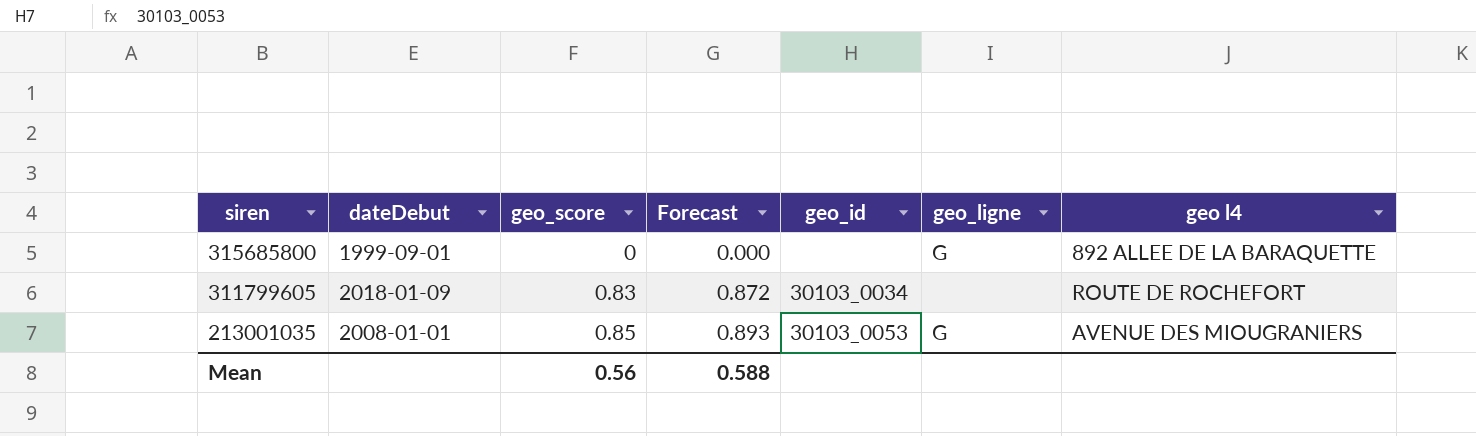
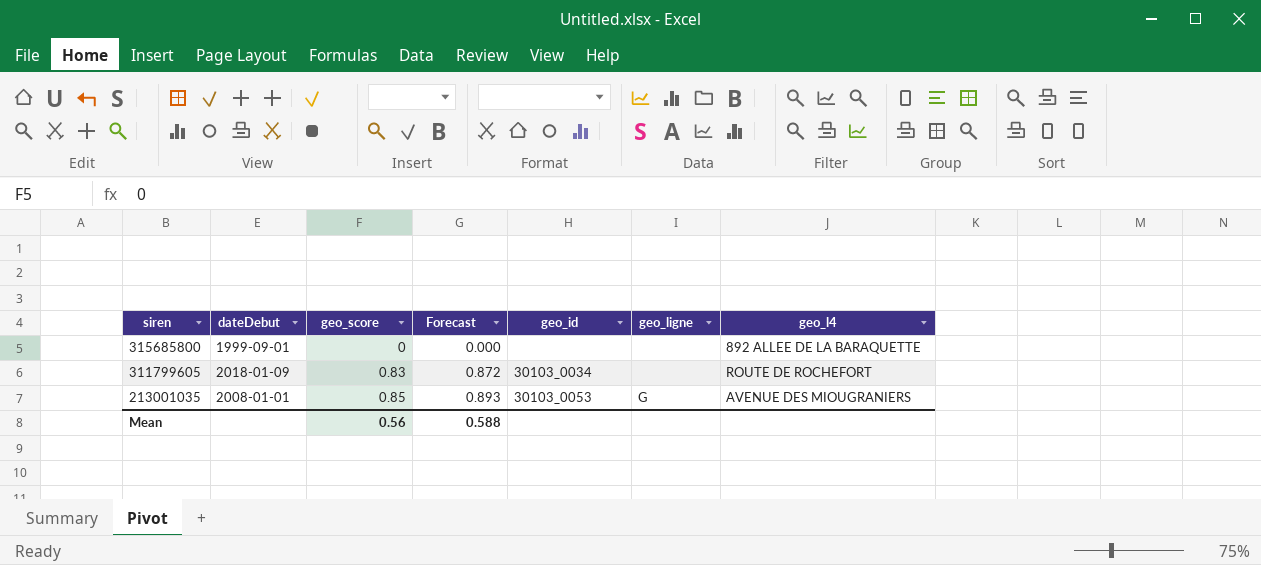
column name: geo l4 -> geo_l4
315685800 | geo_ligne: G -> none

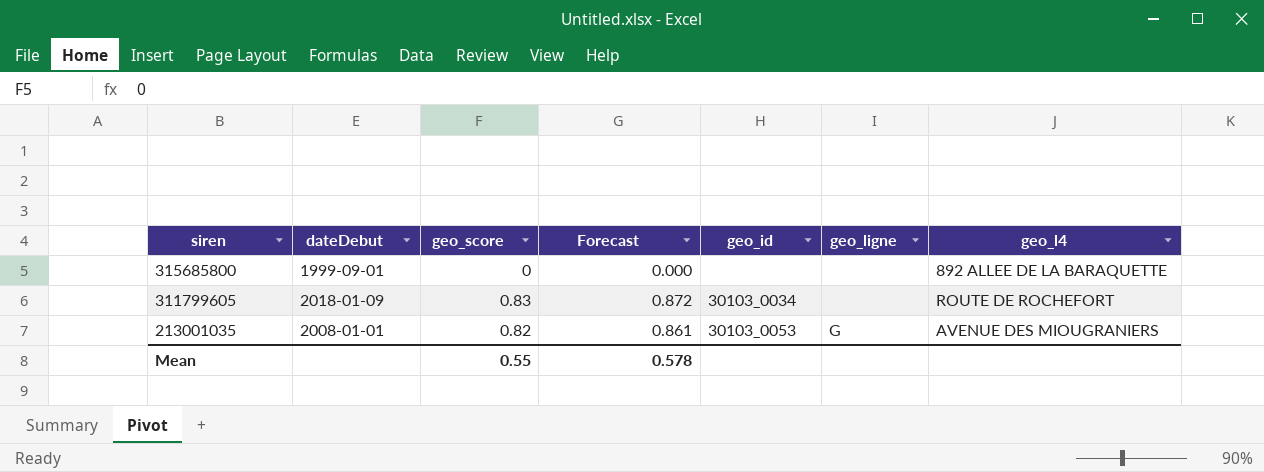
213001035 | geo_score: 0.85 -> 0.82
213001035 | Forecast: 0.893 -> 0.861
Mean | geo_score: 0.56 -> 0.55
Mean | Forecast: 0.588 -> 0.578

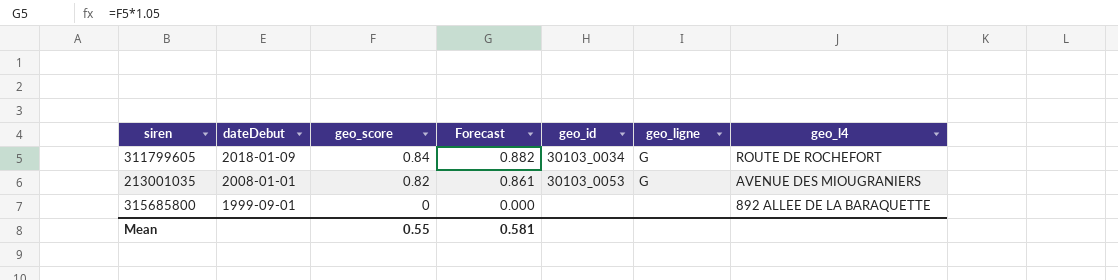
row order: siren descending -> dateDebut descending
311799605 | geo_score: 0.83 -> 0.84
311799605 | Forecast: 0.872 -> 0.882
311799605 | geo_ligne: none -> G
Mean | Forecast: 0.578 -> 0.581

